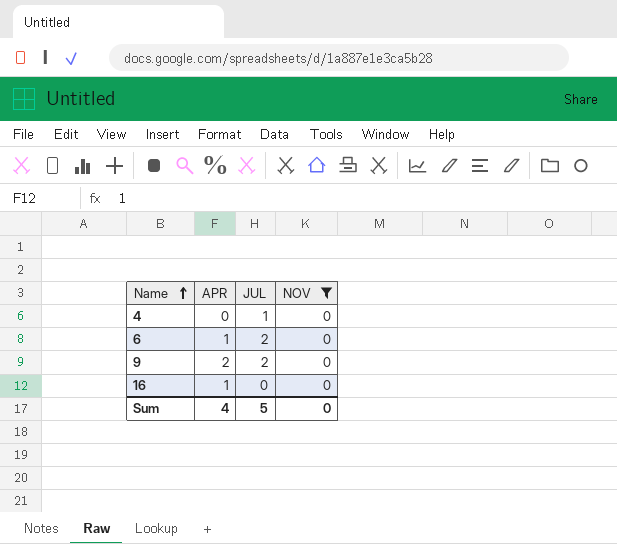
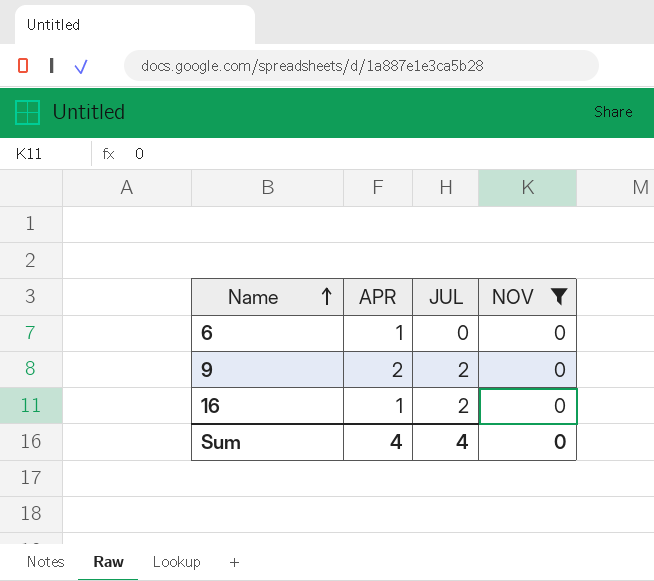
row 4: 0 | 1 | 0 -> none
6 | JUL: 2 -> 0
16 | JUL: 0 -> 2
Sum | JUL: 5 -> 4

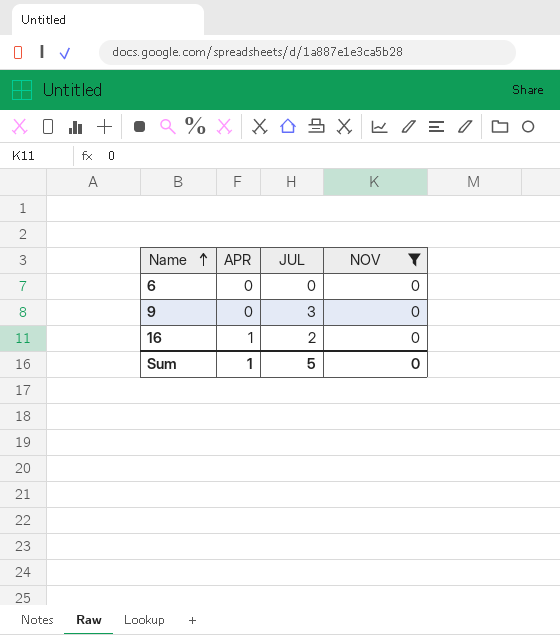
6 | APR: 1 -> 0
9 | APR: 2 -> 0
9 | JUL: 2 -> 3
Sum | APR: 4 -> 1
Sum | JUL: 4 -> 5

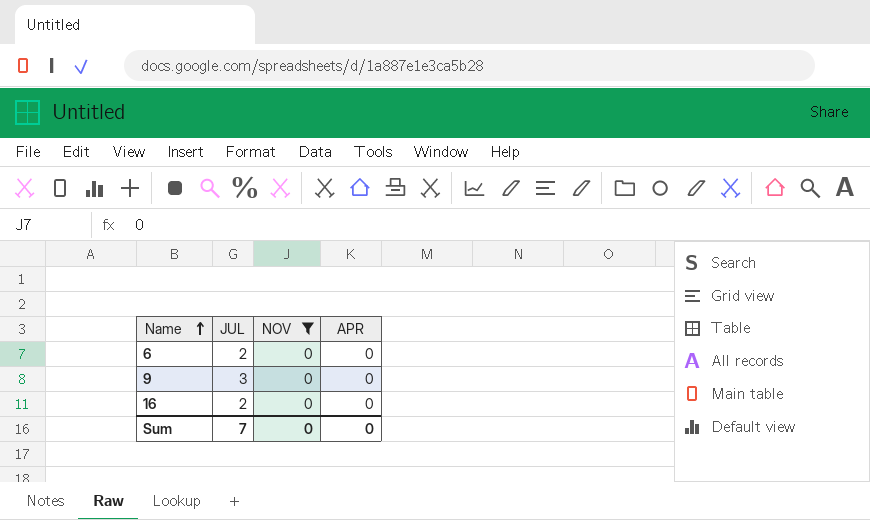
column APR | position: 2 -> 4
6 | JUL: 0 -> 2
16 | APR: 1 -> 0
Sum | JUL: 5 -> 7
Sum | APR: 1 -> 0

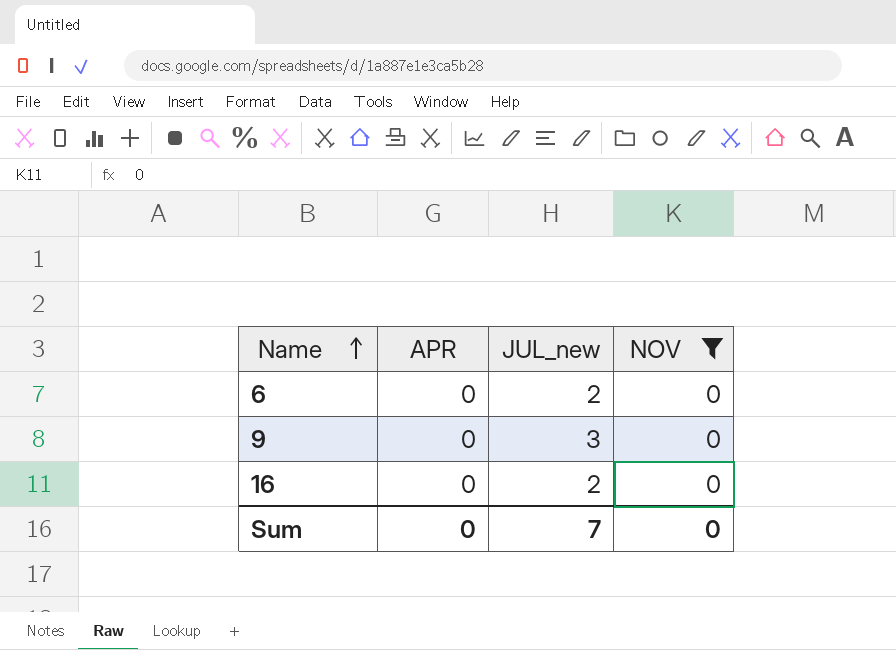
column APR | position: 4 -> 2
column name: JUL -> JUL_new

